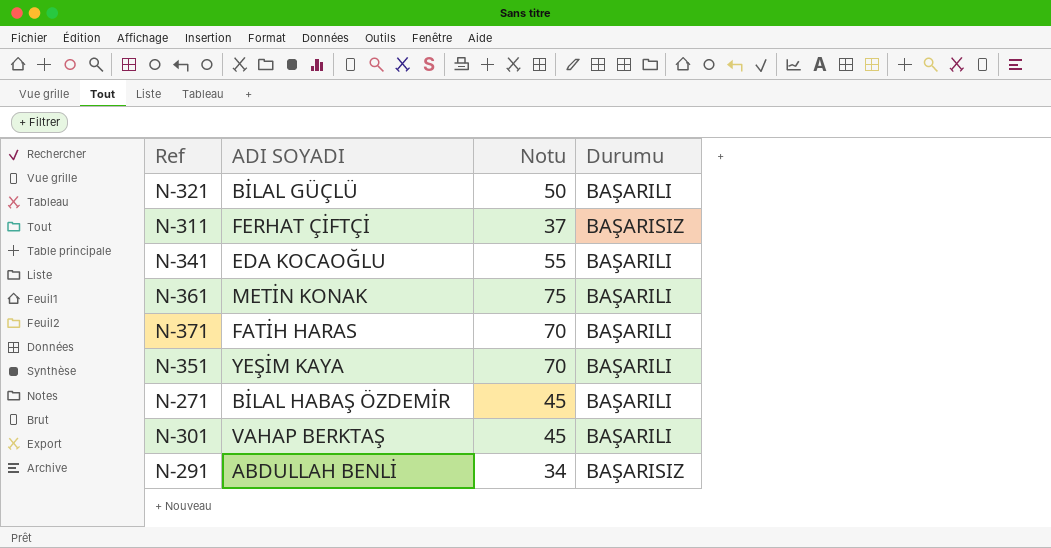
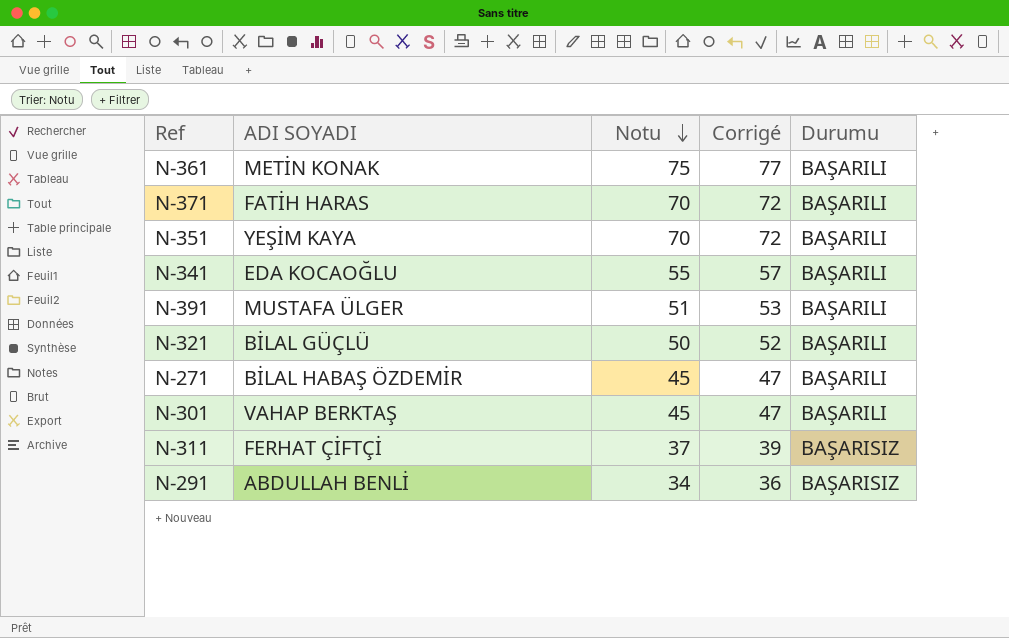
row order: none -> Notu descending
column Corrigé | formula: none -> [Notu] + 2
row N-391: none -> MUSTAFA ÜLGER | 51 | 53 | BAŞARILI

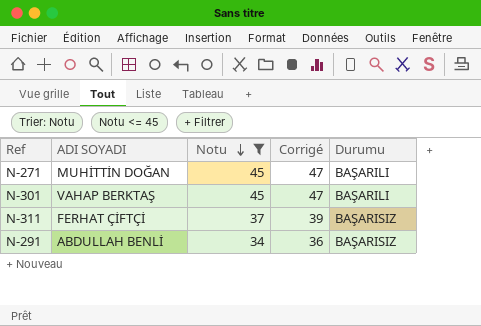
filter: none -> Notu <= 45
N-271 | ADI SOYADI: BİLAL HABAŞ ÖZDEMİR -> MUHİTTİN DOĞAN

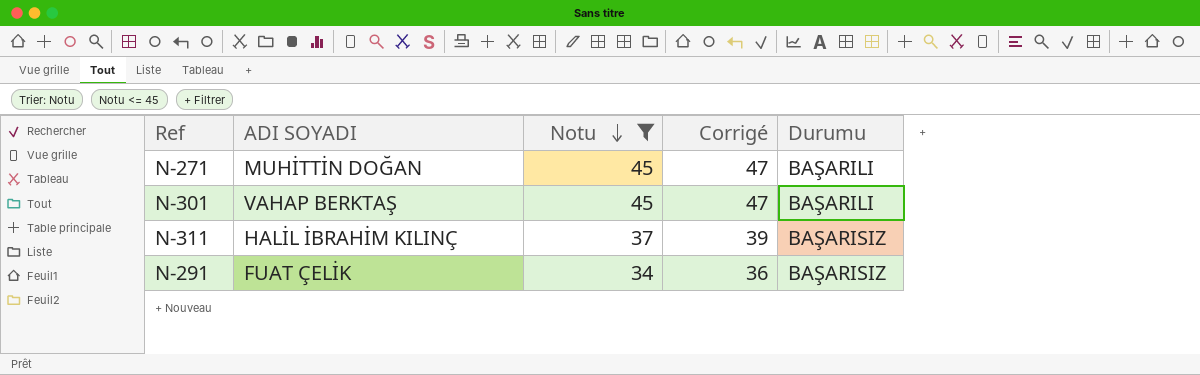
N-311 | ADI SOYADI: FERHAT ÇİFTÇİ -> HALİL İBRAHİM KILINÇ
N-291 | ADI SOYADI: ABDULLAH BENLİ -> FUAT ÇELİK

